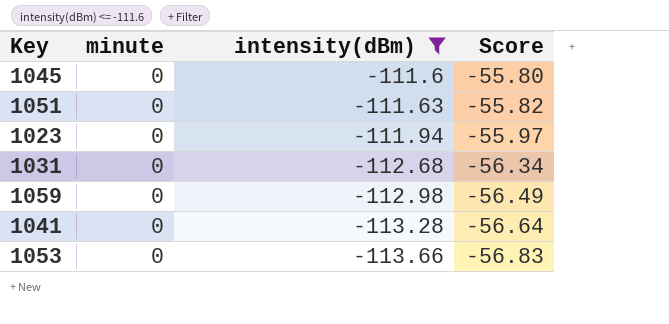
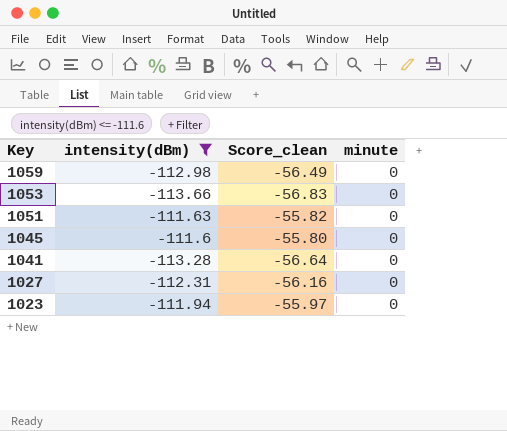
row order: intensity(dBm) descending -> Key descending
column name: Score -> Score_clean
column minute | position: 2 -> 4
row 1031: 0 | -112.68 | -56.34 -> none
row 1027: none -> -112.31 | -56.16 | 0

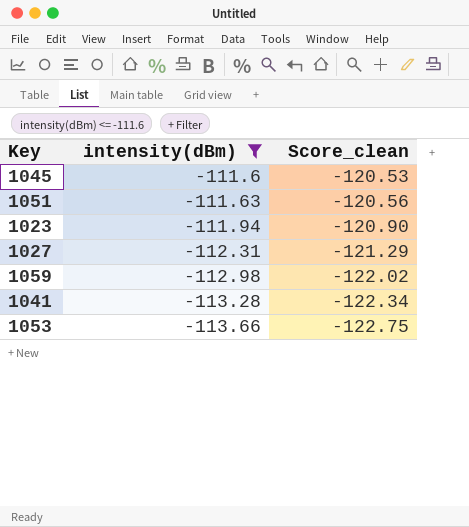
row order: Key descending -> intensity(dBm) descending
column minute | position: 4 -> none
column Score_clean | formula: [intensity(dBm)] * 0.5 -> [intensity(dBm)] * 1.08

